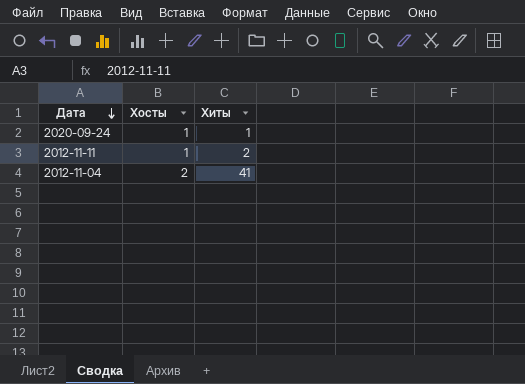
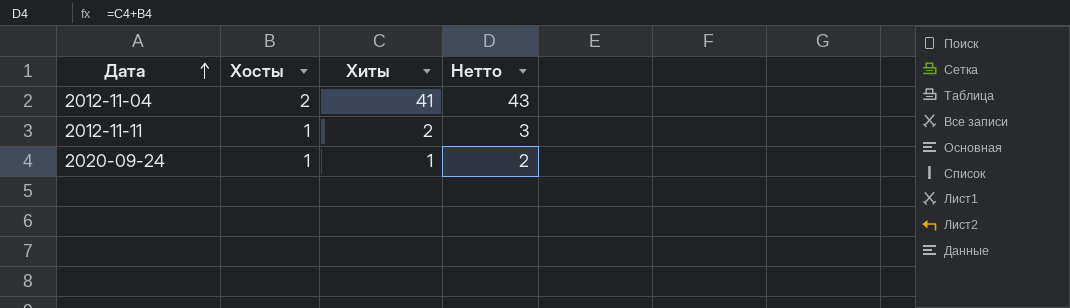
row order: Дата descending -> Дата ascending
column Нетто | formula: none -> [Хосты] + [Хиты]

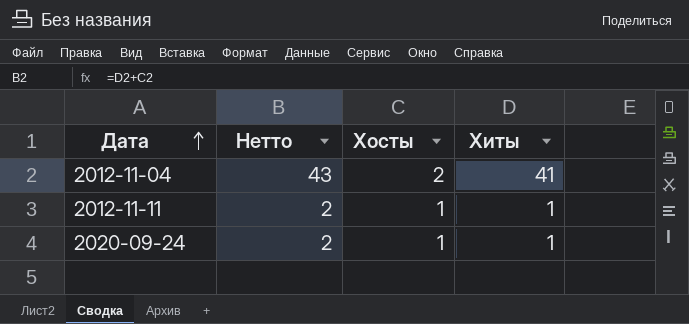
column Нетто | position: 4 -> 2
2012-11-11 | Нетто: 3 -> 2
2012-11-11 | Хиты: 2 -> 1

